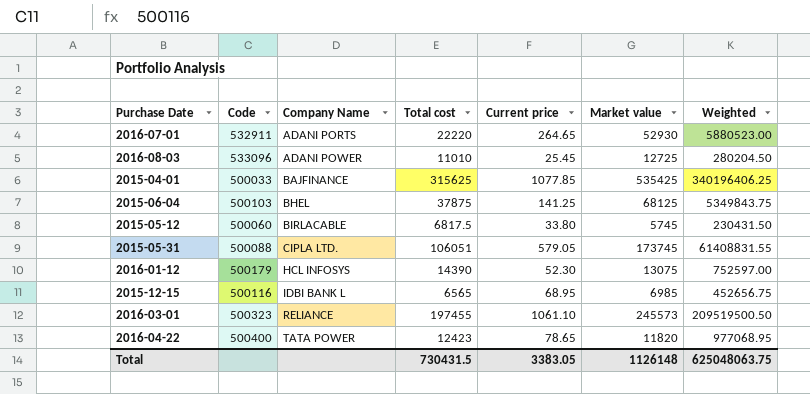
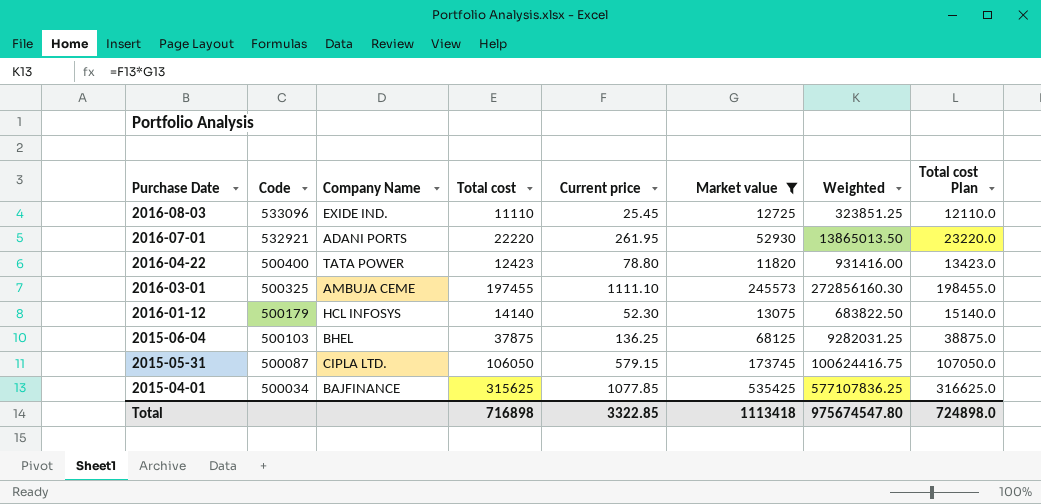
filter: none -> Market value >= 11820
row order: Company Name ascending -> Purchase Date descending
column Weighted | formula: [Total cost] * [Current price] -> [Current price] * [Market value]
column Total cost Plan | formula: none -> [Total cost] + 1000
2016-08-03 | Company Name: ADANI POWER -> EXIDE IND.
2016-08-03 | Total cost: 11010 -> 11110
2016-07-01 | Code: 532911 -> 532921
2016-07-01 | Current price: 264.65 -> 261.95
2016-04-22 | Current price: 78.65 -> 78.80
2016-03-01 | Code: 500323 -> 500325
2016-03-01 | Company Name: RELIANCE -> AMBUJA CEME
2016-03-01 | Current price: 1061.10 -> 1111.10
2016-01-12 | Total cost: 14390 -> 14140
2015-06-04 | Current price: 141.25 -> 136.25
2015-05-31 | Code: 500088 -> 500087
2015-05-31 | Total cost: 106051 -> 106050
2015-05-31 | Current price: 579.05 -> 579.15
2015-04-01 | Code: 500033 -> 500034
Total | Total cost: 730431.5 -> 716898
Total | Current price: 3383.05 -> 3322.85
Total | Market value: 1126148 -> 1113418
Total | Weighted: 625048063.75 -> 975674547.80

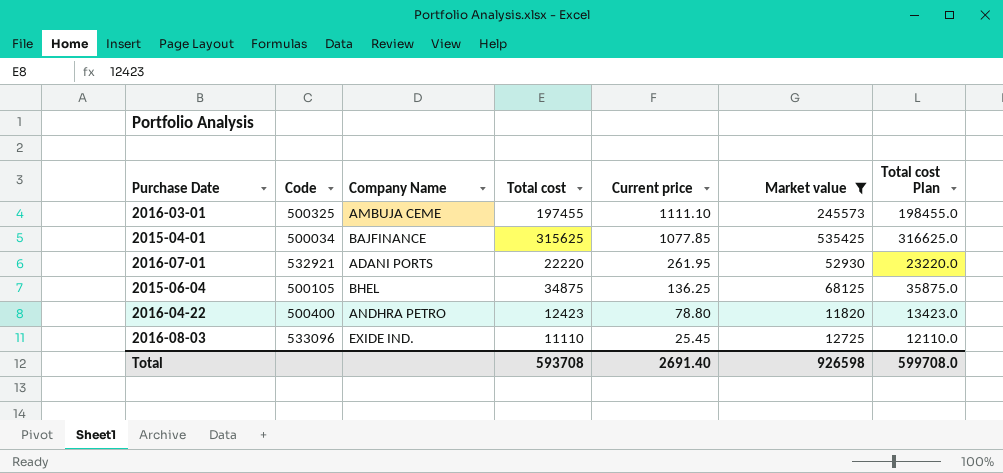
row order: Purchase Date descending -> Current price descending
column Weighted | formula: [Current price] * [Market value] -> none
row 2016-01-12: 500179 | HCL INFOSYS | 14140 | 52.30 | 13075 | 683822.50 | 15140.0 -> none
row 2015-05-31: 500087 | CIPLA LTD. | 106050 | 579.15 | 173745 | 100624416.75 | 107050.0 -> none
2015-06-04 | Code: 500103 -> 500105
2015-06-04 | Total cost: 37875 -> 34875
2015-06-04 | Total cost Plan: 38875.0 -> 35875.0
2016-04-22 | Company Name: TATA POWER -> ANDHRA PETRO
Total | Total cost: 716898 -> 593708
Total | Current price: 3322.85 -> 2691.40
Total | Market value: 1113418 -> 926598
Total | Total cost Plan: 724898.0 -> 599708.0

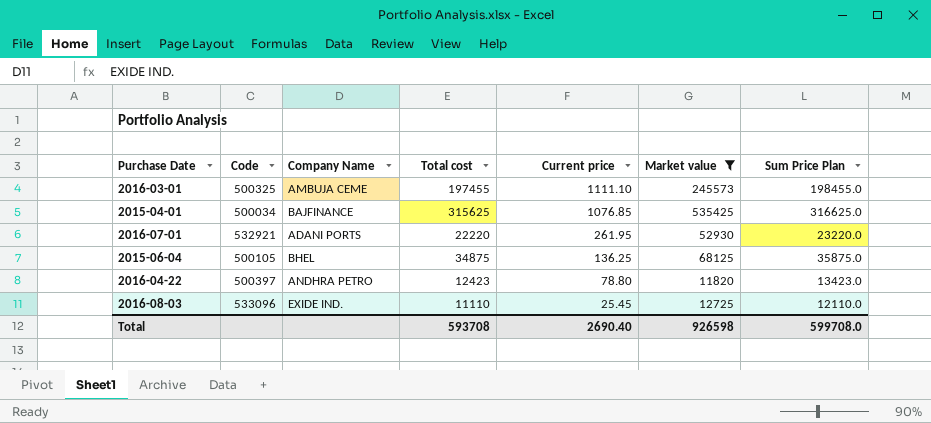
column name: Total cost Plan -> Sum Price Plan
2015-04-01 | Current price: 1077.85 -> 1076.85
2016-04-22 | Code: 500400 -> 500397
Total | Current price: 2691.40 -> 2690.40

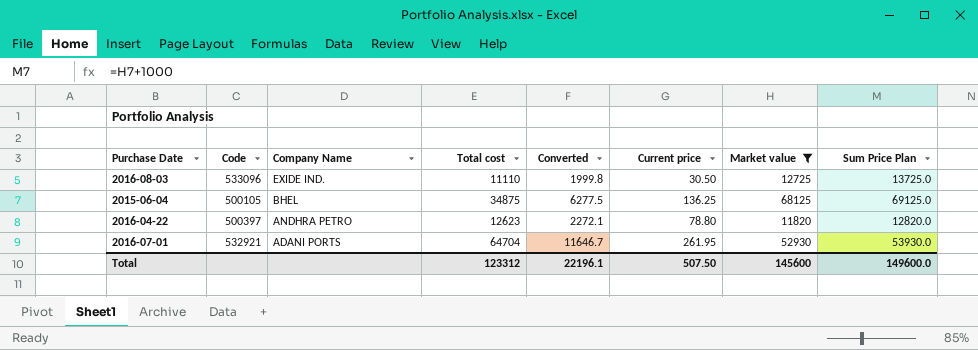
row order: Current price descending -> Company Name descending
column Converted | formula: none -> [Total cost] * 0.18
column Sum Price Plan | formula: [Total cost] + 1000 -> [Market value] + 1000
row 2016-03-01: 500325 | AMBUJA CEME | 197455 | 1111.10 | 245573 | 198455.0 -> none
row 2015-04-01: 500034 | BAJFINANCE | 315625 | 1076.85 | 535425 | 316625.0 -> none
2016-08-03 | Current price: 25.45 -> 30.50
2016-04-22 | Total cost: 12423 -> 12623
2016-07-01 | Total cost: 22220 -> 64704
Total | Total cost: 593708 -> 123312
Total | Current price: 2690.40 -> 507.50
Total | Market value: 926598 -> 145600
Total | Sum Price Plan: 599708.0 -> 149600.0

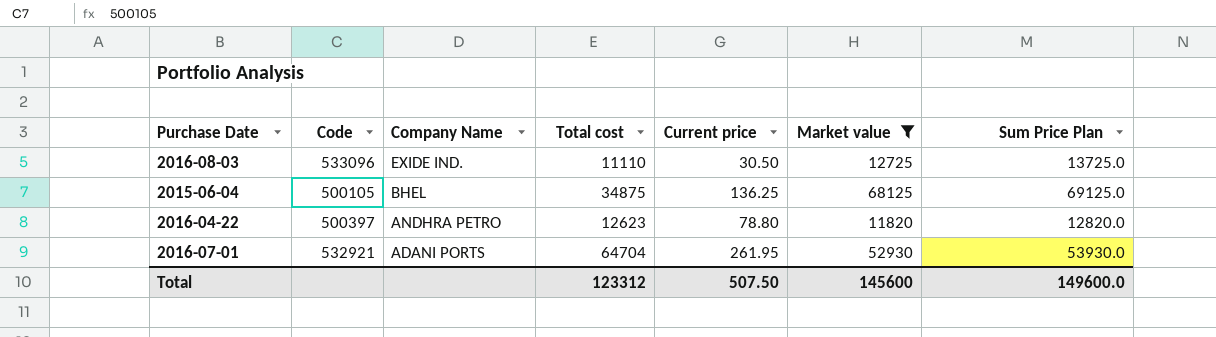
column Converted | formula: [Total cost] * 0.18 -> none

